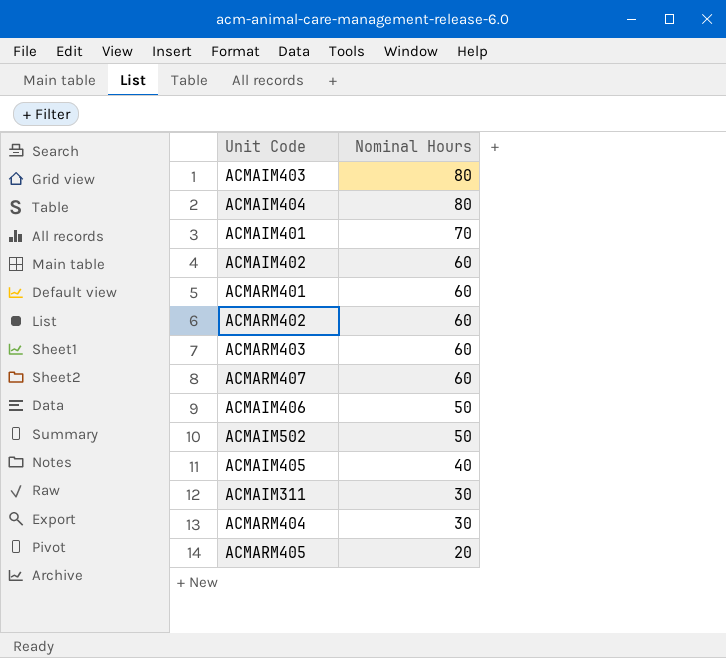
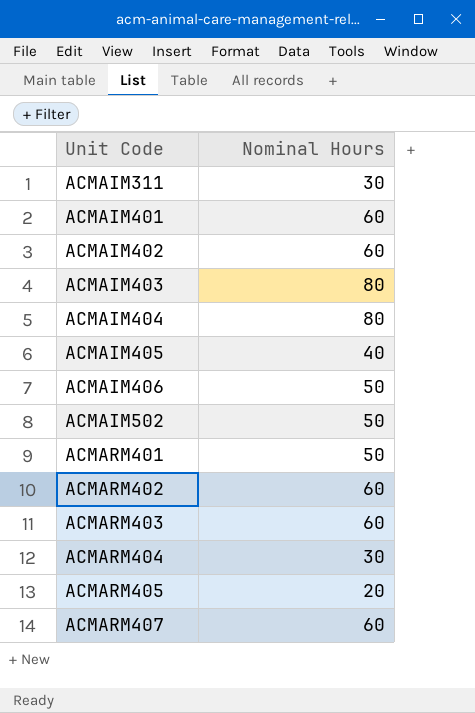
row order: Nominal Hours descending -> Unit Code ascending
ACMAIM401 | Nominal Hours: 70 -> 60
ACMARM401 | Nominal Hours: 60 -> 50

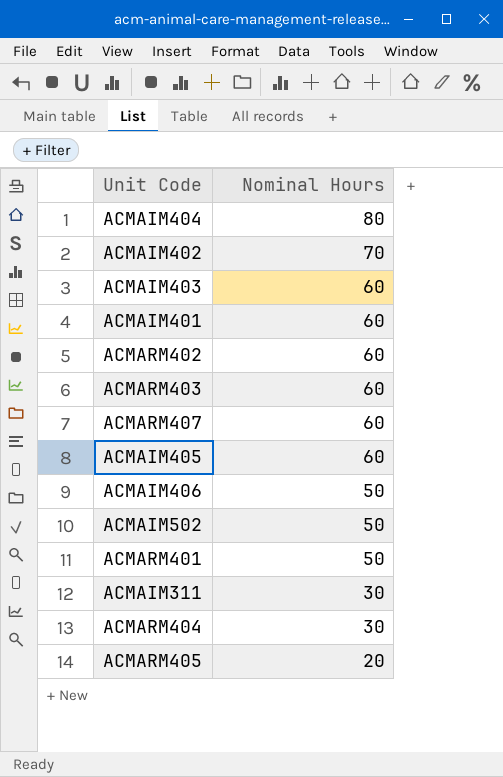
row order: Unit Code ascending -> Nominal Hours descending
ACMAIM402 | Nominal Hours: 60 -> 70
ACMAIM403 | Nominal Hours: 80 -> 60
ACMAIM405 | Nominal Hours: 40 -> 60

